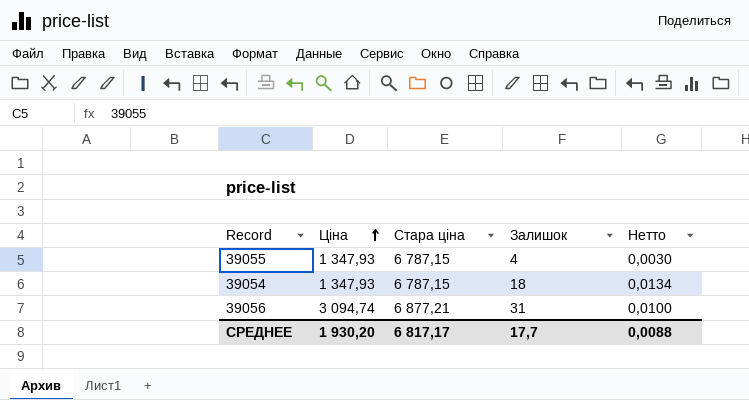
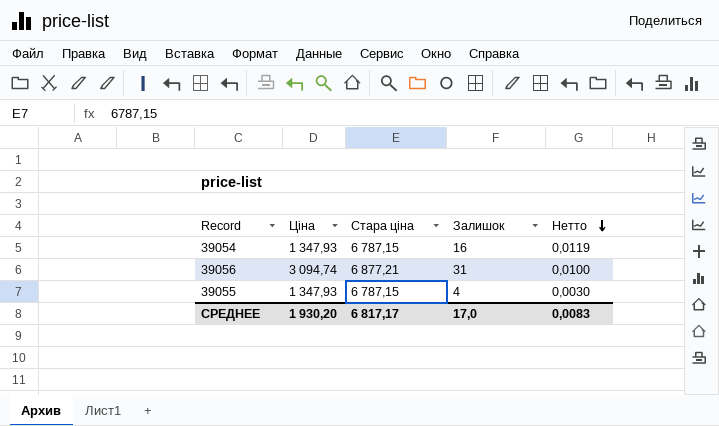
row order: Ціна ascending -> Нетто descending
39054 | Залишок: 18 -> 16
39054 | Нетто: 0,0134 -> 0,0119
СРЕДНЕЕ | Залишок: 17,7 -> 17,0
СРЕДНЕЕ | Нетто: 0,0088 -> 0,0083

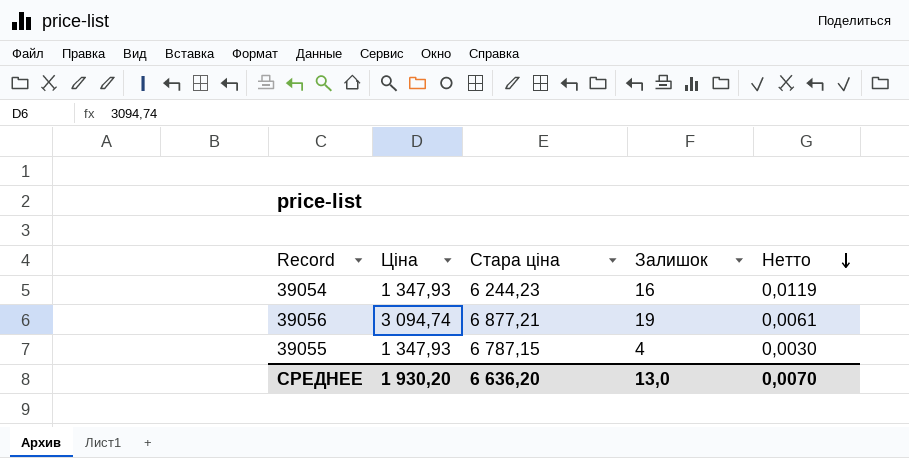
39054 | Стара ціна: 6 787,15 -> 6 244,23
39056 | Залишок: 31 -> 19
39056 | Нетто: 0,0100 -> 0,0061
СРЕДНЕЕ | Стара ціна: 6 817,17 -> 6 636,20
СРЕДНЕЕ | Залишок: 17,0 -> 13,0
СРЕДНЕЕ | Нетто: 0,0083 -> 0,0070

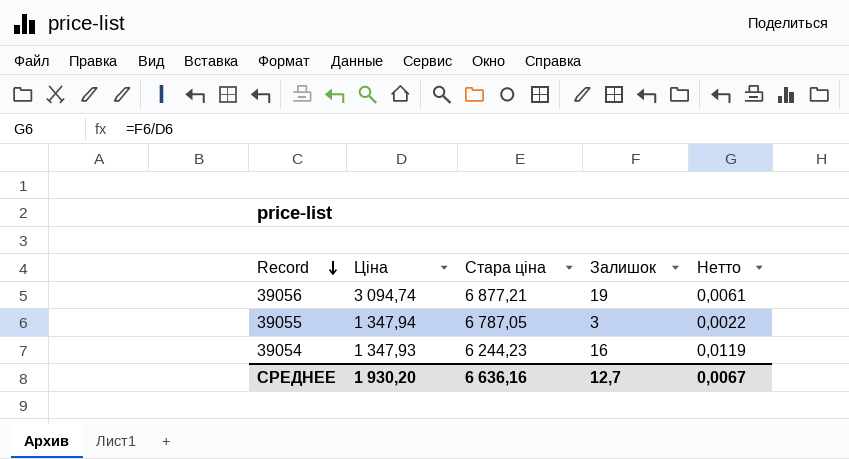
row order: Нетто descending -> Record descending
39055 | Ціна: 1 347,93 -> 1 347,94
39055 | Стара ціна: 6 787,15 -> 6 787,05
39055 | Залишок: 4 -> 3
39055 | Нетто: 0,0030 -> 0,0022
СРЕДНЕЕ | Стара ціна: 6 636,20 -> 6 636,16
СРЕДНЕЕ | Залишок: 13,0 -> 12,7
СРЕДНЕЕ | Нетто: 0,0070 -> 0,0067

